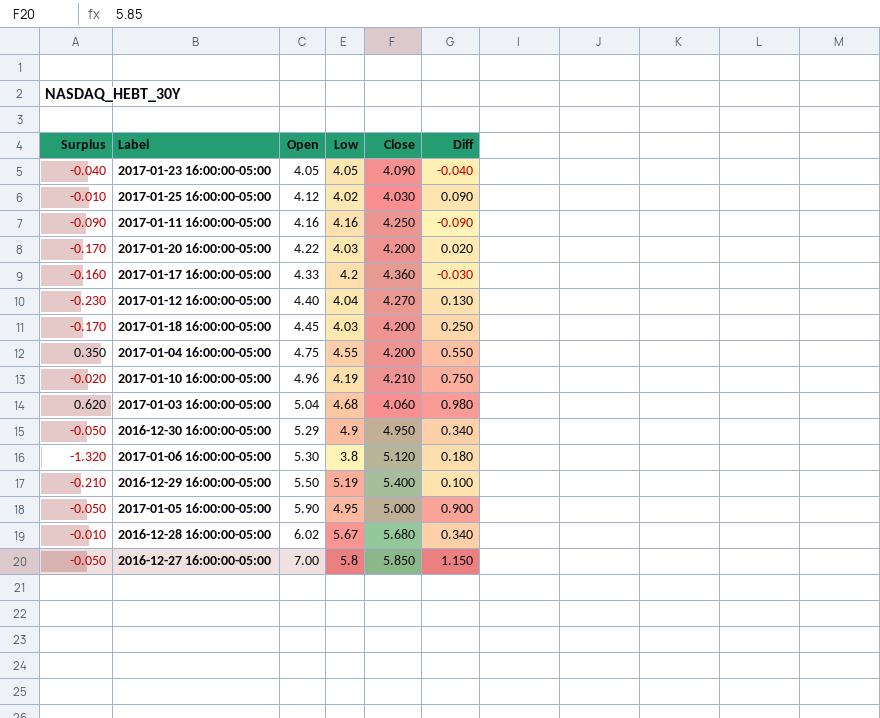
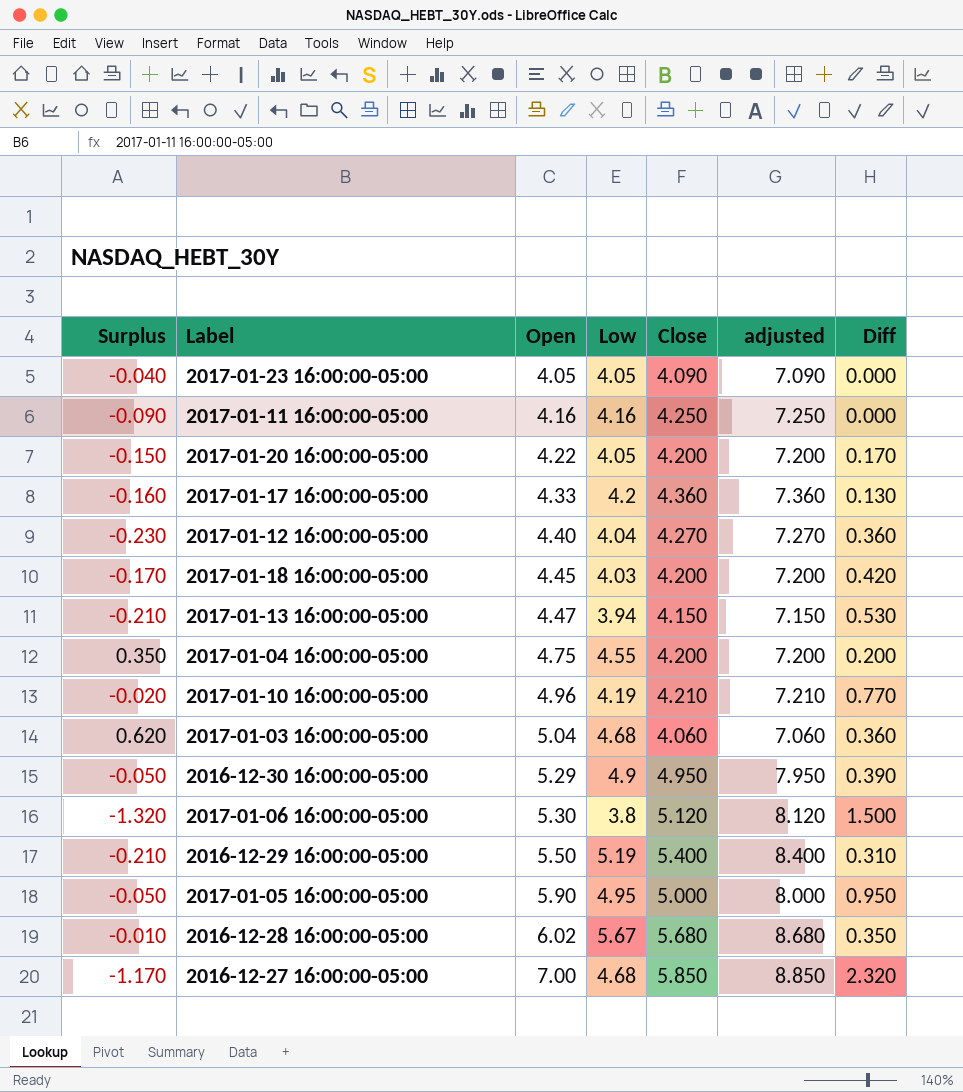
column adjusted | formula: none -> [Close] + 3
column Diff | formula: [Open] - [Close] -> [Open] - [Low]
row 2017-01-25 16:00:00-05:00: -0.010 | 4.12 | 4.02 | 4.030 | 0.090 -> none
2017-01-20 16:00:00-05:00 | Surplus: -0.170 -> -0.150
2017-01-20 16:00:00-05:00 | Low: 4.03 -> 4.05
row 2017-01-13 16:00:00-05:00: none -> -0.210 | 4.47 | 3.94 | 4.150 | 7.150 | 0.530
2016-12-27 16:00:00-05:00 | Surplus: -0.050 -> -1.170
2016-12-27 16:00:00-05:00 | Low: 5.8 -> 4.68

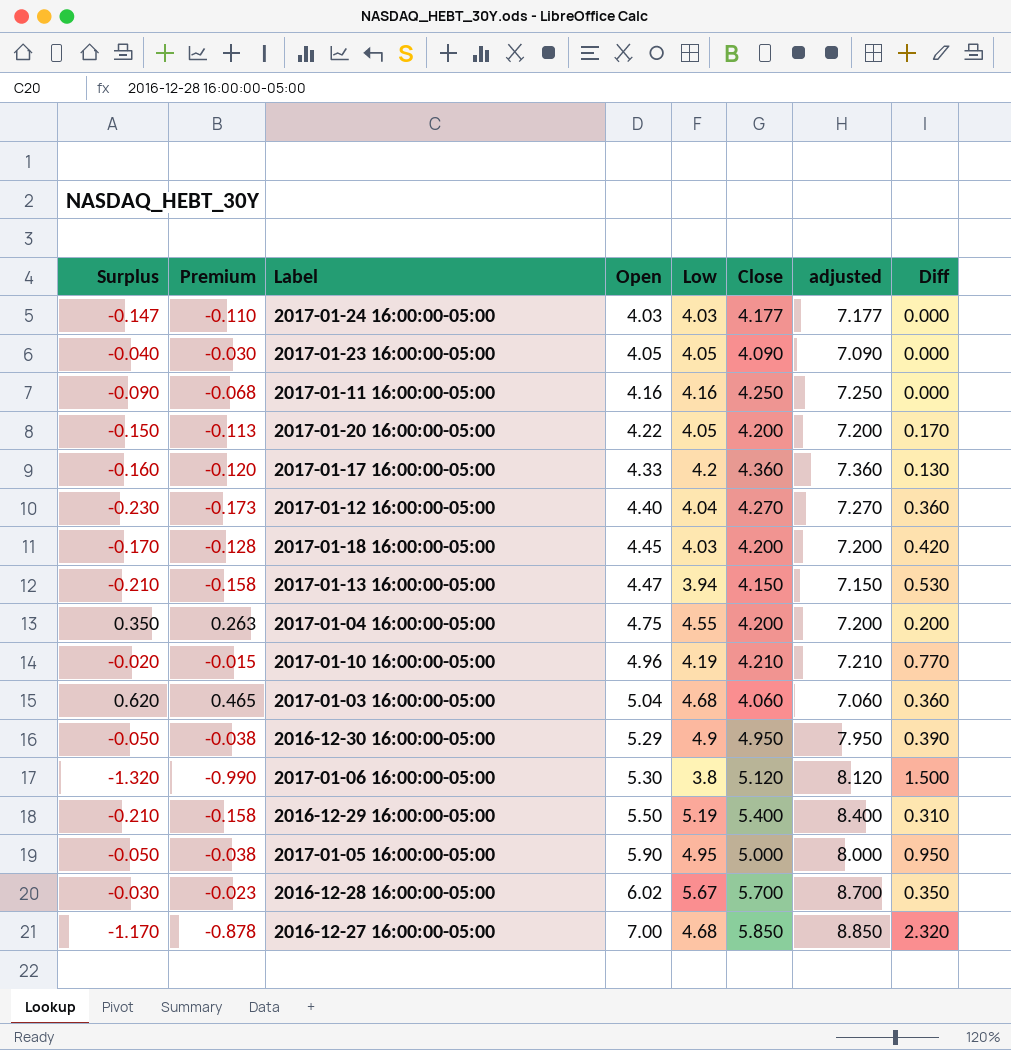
column Premium | formula: none -> [Surplus] * 0.75
row 2017-01-24 16:00:00-05:00: none -> -0.147 | -0.110 | 4.03 | 4.03 | 4.177 | 7.177 | 0.000
2016-12-28 16:00:00-05:00 | Surplus: -0.010 -> -0.030
2016-12-28 16:00:00-05:00 | Close: 5.680 -> 5.700
2016-12-28 16:00:00-05:00 | adjusted: 8.680 -> 8.700

